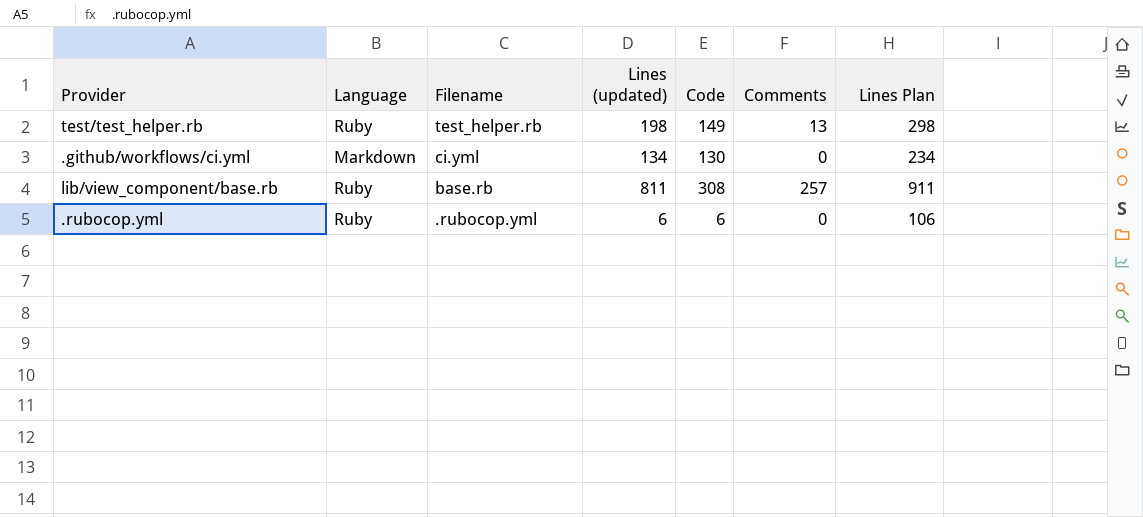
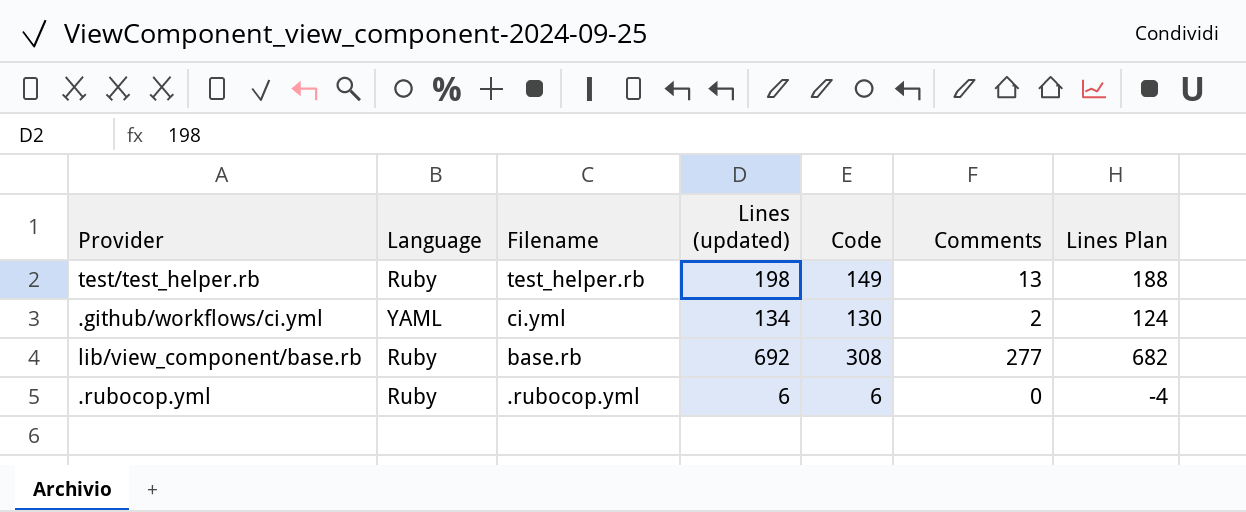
column Lines Plan | formula: [Lines (updated)] + 100 -> [Lines (updated)] - 10
.github/workflows/ci.yml | Language: Markdown -> YAML
.github/workflows/ci.yml | Comments: 0 -> 2
lib/view_component/base.rb | Lines (updated): 811 -> 692
lib/view_component/base.rb | Comments: 257 -> 277

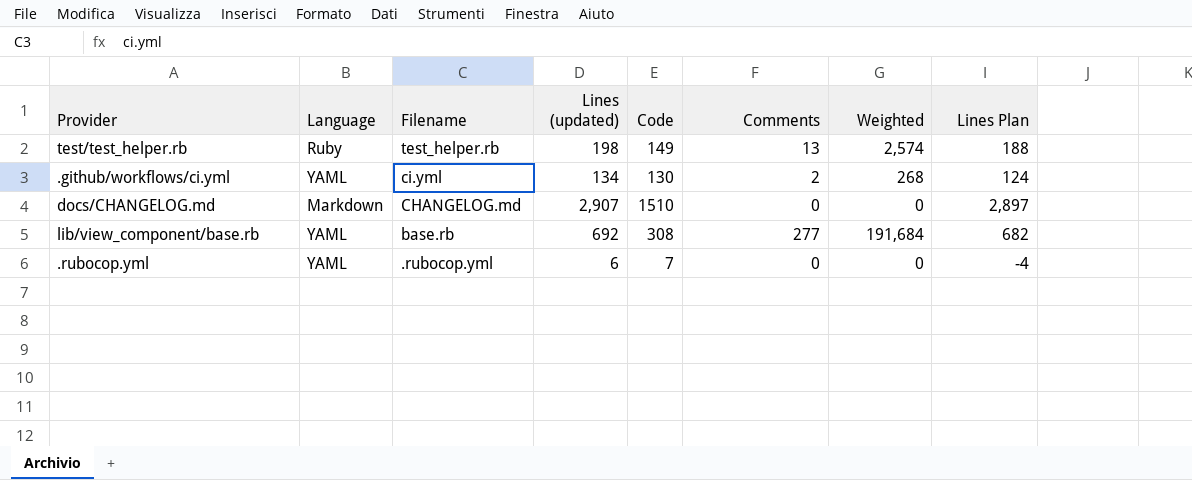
column Weighted | formula: none -> [Lines (updated)] * [Comments]
row docs/CHANGELOG.md: none -> Markdown | CHANGELOG.md | 2,907 | 1510 | 0 | 0 | 2,897
lib/view_component/base.rb | Language: Ruby -> YAML
.rubocop.yml | Language: Ruby -> YAML
.rubocop.yml | Code: 6 -> 7

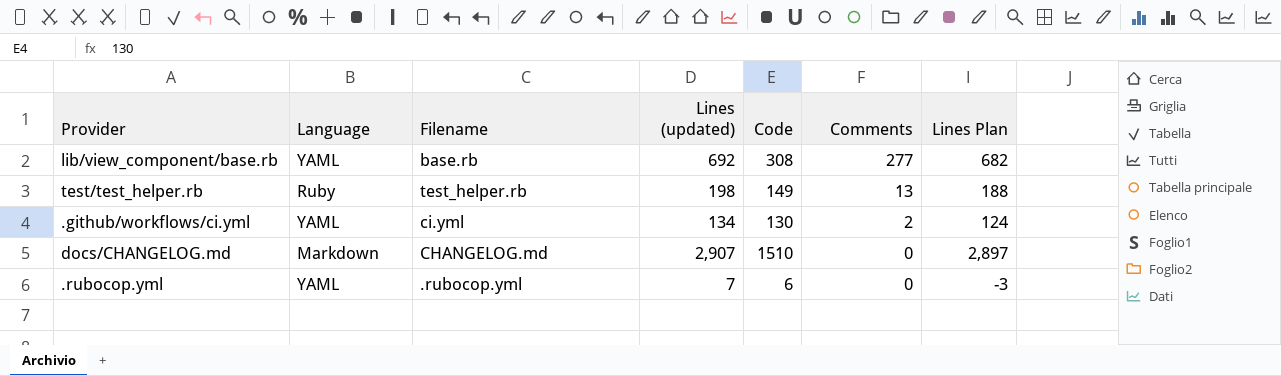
row order: Filename descending -> Comments descending
column Weighted | formula: [Lines (updated)] * [Comments] -> none
.rubocop.yml | Lines (updated): 6 -> 7
.rubocop.yml | Code: 7 -> 6
.rubocop.yml | Lines Plan: -4 -> -3

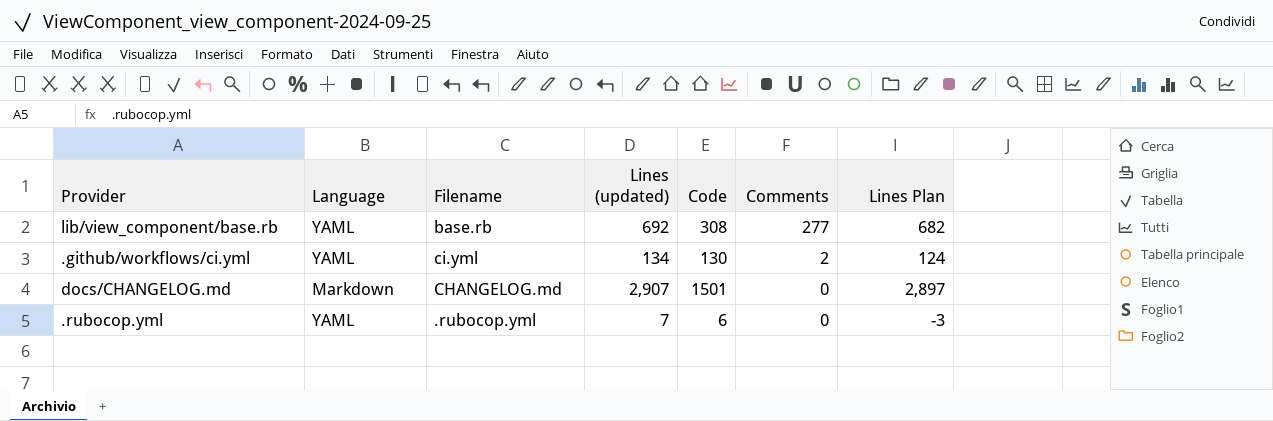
row test/test_helper.rb: Ruby | test_helper.rb | 198 | 149 | 13 | 188 -> none
docs/CHANGELOG.md | Code: 1510 -> 1501

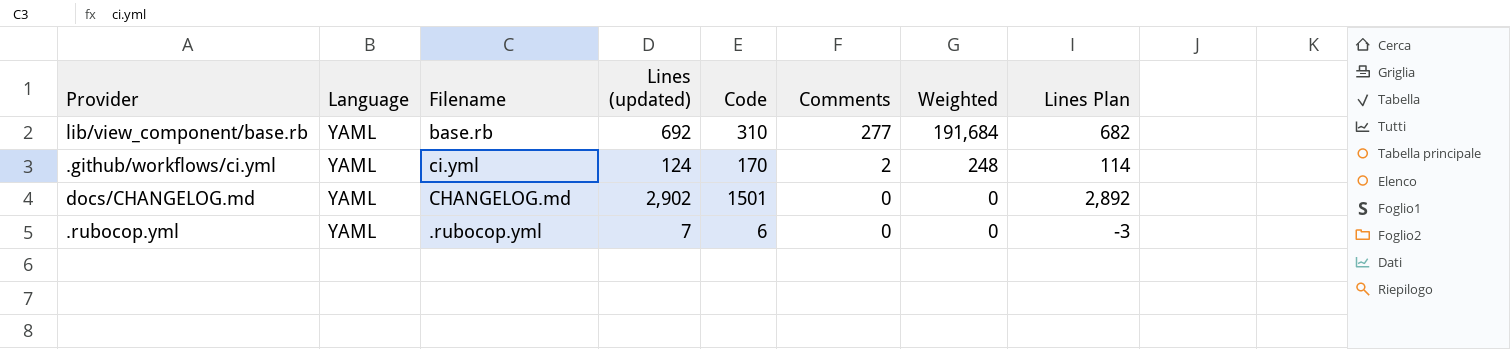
column Weighted | formula: none -> [Lines (updated)] * [Comments]
lib/view_component/base.rb | Code: 308 -> 310
.github/workflows/ci.yml | Lines (updated): 134 -> 124
.github/workflows/ci.yml | Code: 130 -> 170
.github/workflows/ci.yml | Lines Plan: 124 -> 114
docs/CHANGELOG.md | Language: Markdown -> YAML
docs/CHANGELOG.md | Lines (updated): 2,907 -> 2,902
docs/CHANGELOG.md | Lines Plan: 2,897 -> 2,892

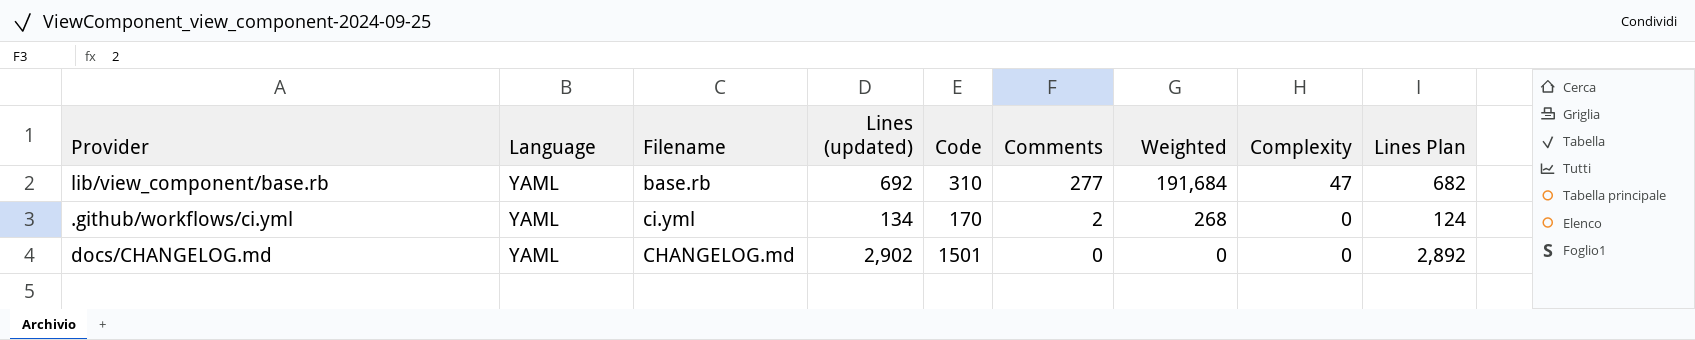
column Complexity | position: none -> 8
row .rubocop.yml: YAML | .rubocop.yml | 7 | 6 | 0 | 0 | -3 -> none
.github/workflows/ci.yml | Lines (updated): 124 -> 134
.github/workflows/ci.yml | Weighted: 248 -> 268
.github/workflows/ci.yml | Lines Plan: 114 -> 124

